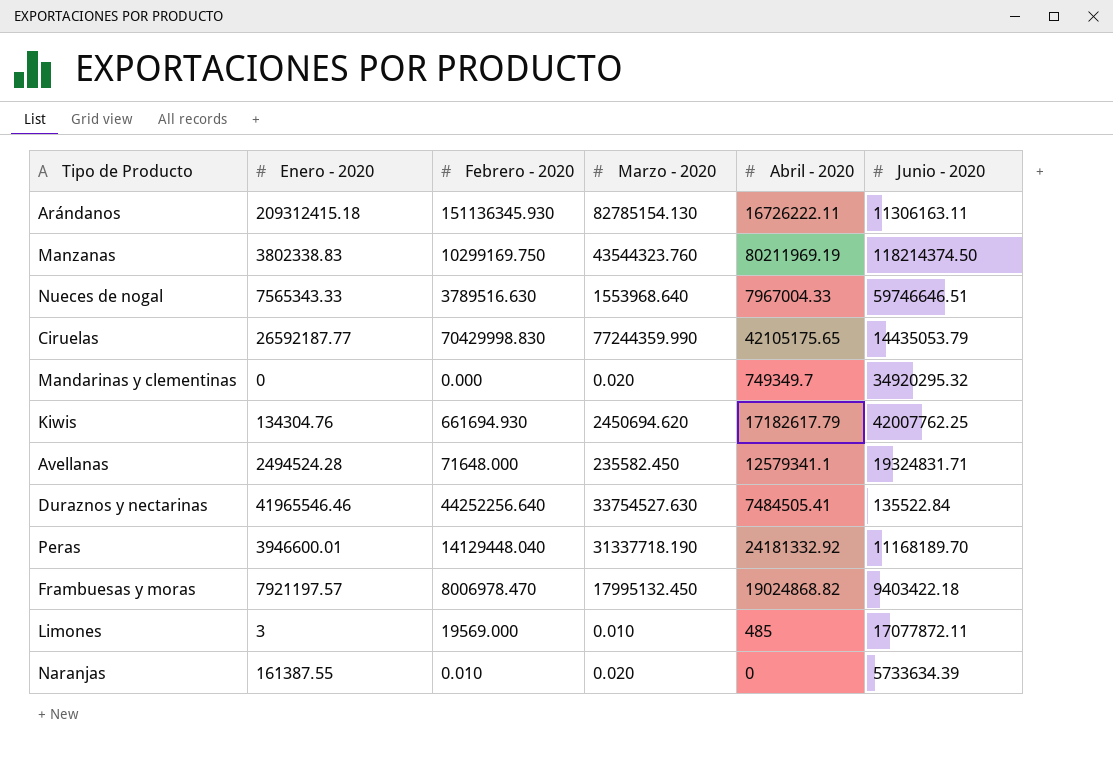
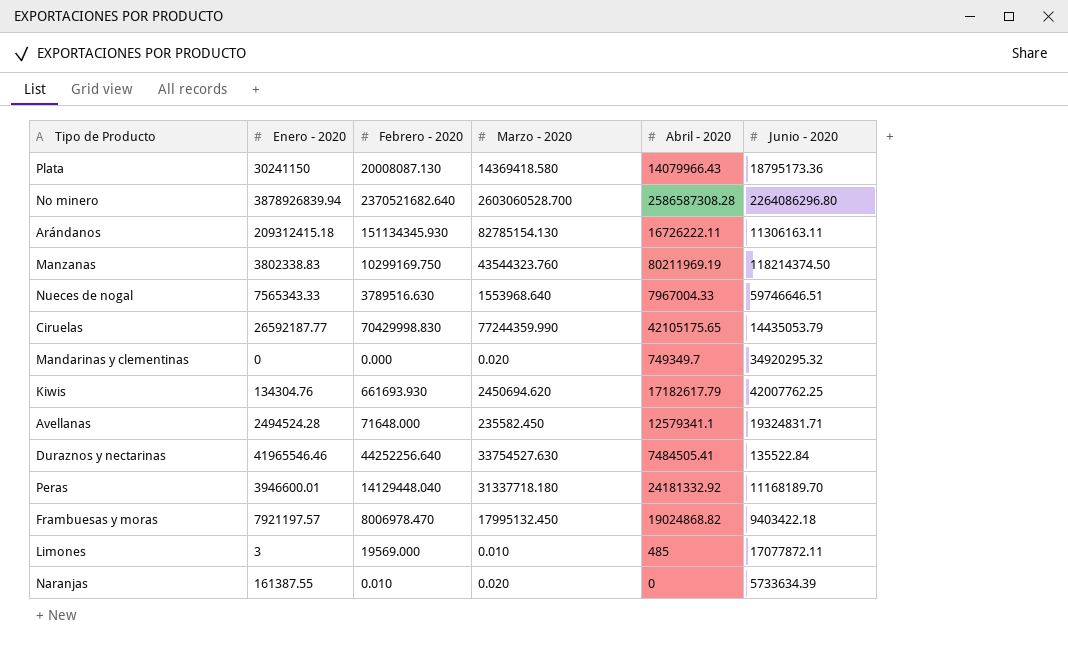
row Plata: none -> 30241150 | 20008087.130 | 14369418.580 | 14079966.43 | 18795173.36
row No minero: none -> 3878926839.94 | 2370521682.640 | 2603060528.700 | 2586587308.28 | 2264086296.80
Arándanos | Febrero - 2020: 151136345.930 -> 151134345.930
Kiwis | Febrero - 2020: 661694.930 -> 661693.930
Peras | Marzo - 2020: 31337718.190 -> 31337718.180

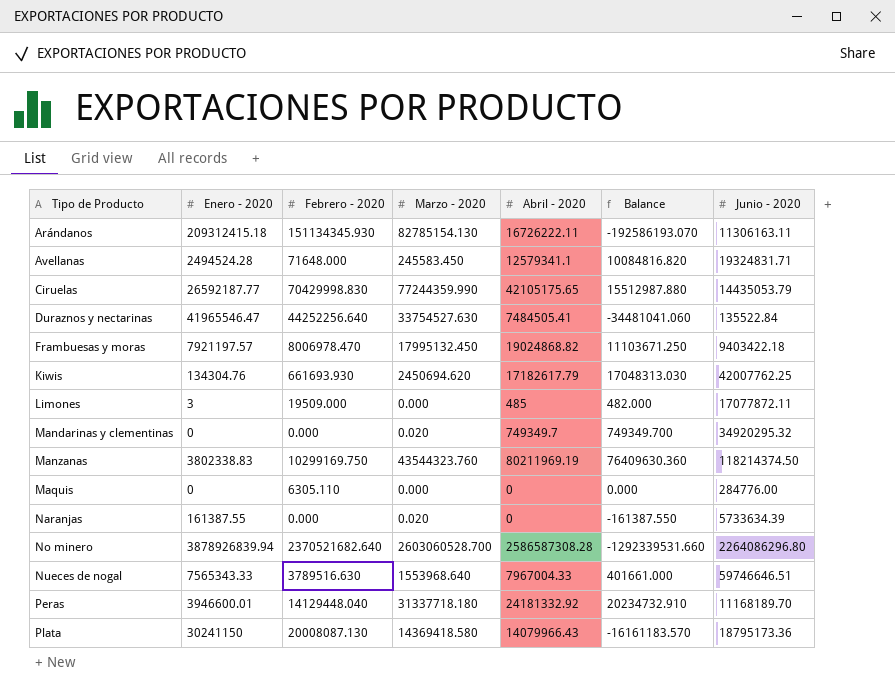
row order: none -> Tipo de Producto ascending
column Balance | formula: none -> [Abril - 2020] - [Enero - 2020]
Avellanas | Marzo - 2020: 235582.450 -> 245583.450
Duraznos y nectarinas | Enero - 2020: 41965546.46 -> 41965546.47
Limones | Febrero - 2020: 19569.000 -> 19509.000
Limones | Marzo - 2020: 0.010 -> 0.000
row Maquis: none -> 0 | 6305.110 | 0.000 | 0 | 0.000 | 284776.00
Naranjas | Febrero - 2020: 0.010 -> 0.000

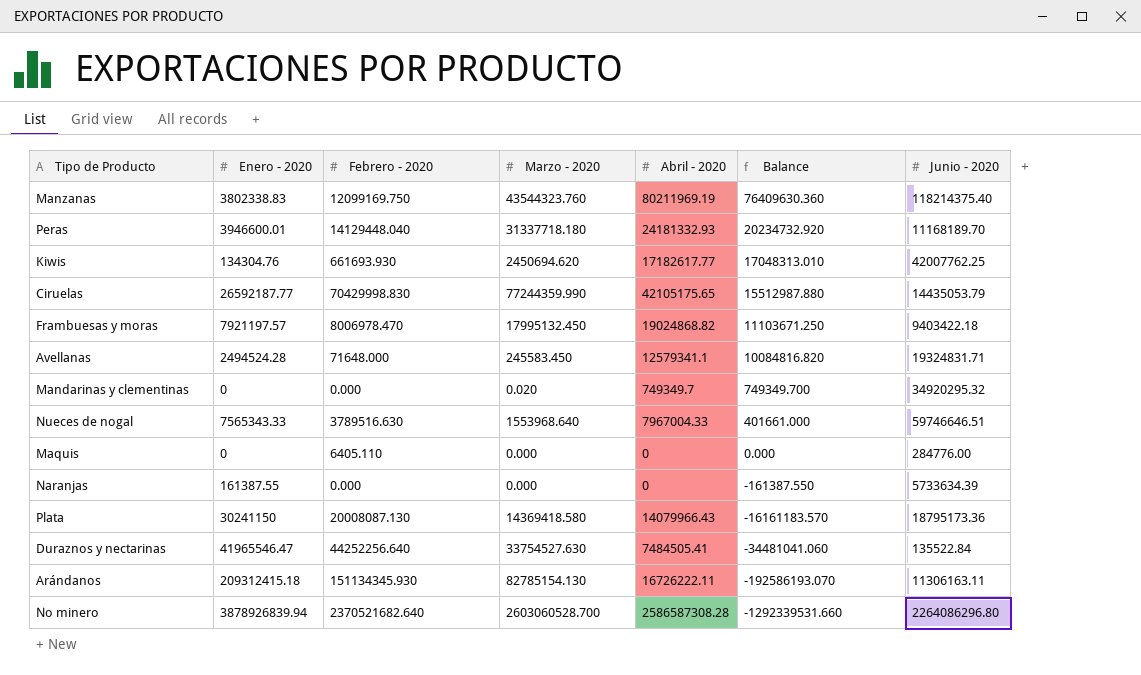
row order: Tipo de Producto ascending -> Balance descending
row Limones: 3 | 19509.000 | 0.000 | 485 | 482.000 | 17077872.11 -> none
Manzanas | Febrero - 2020: 10299169.750 -> 12099169.750
Manzanas | Junio - 2020: 118214374.50 -> 118214375.40
Peras | Abril - 2020: 24181332.92 -> 24181332.93
Peras | Balance: 20234732.910 -> 20234732.920
Kiwis | Abril - 2020: 17182617.79 -> 17182617.77
Kiwis | Balance: 17048313.030 -> 17048313.010
Maquis | Febrero - 2020: 6305.110 -> 6405.110
Naranjas | Marzo - 2020: 0.020 -> 0.000

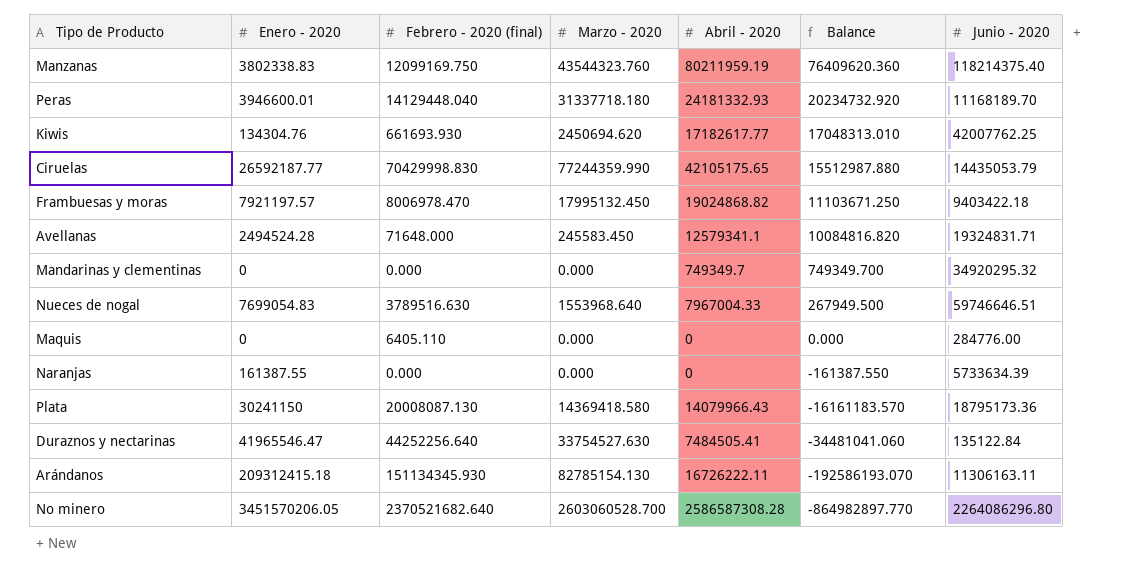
column name: Febrero - 2020 -> Febrero - 2020 (final)
Manzanas | Abril - 2020: 80211969.19 -> 80211959.19
Manzanas | Balance: 76409630.360 -> 76409620.360
Mandarinas y clementinas | Marzo - 2020: 0.020 -> 0.000
Nueces de nogal | Enero - 2020: 7565343.33 -> 7699054.83
Nueces de nogal | Balance: 401661.000 -> 267949.500
Duraznos y nectarinas | Junio - 2020: 135522.84 -> 135122.84
No minero | Enero - 2020: 3878926839.94 -> 3451570206.05
No minero | Balance: -1292339531.660 -> -864982897.770

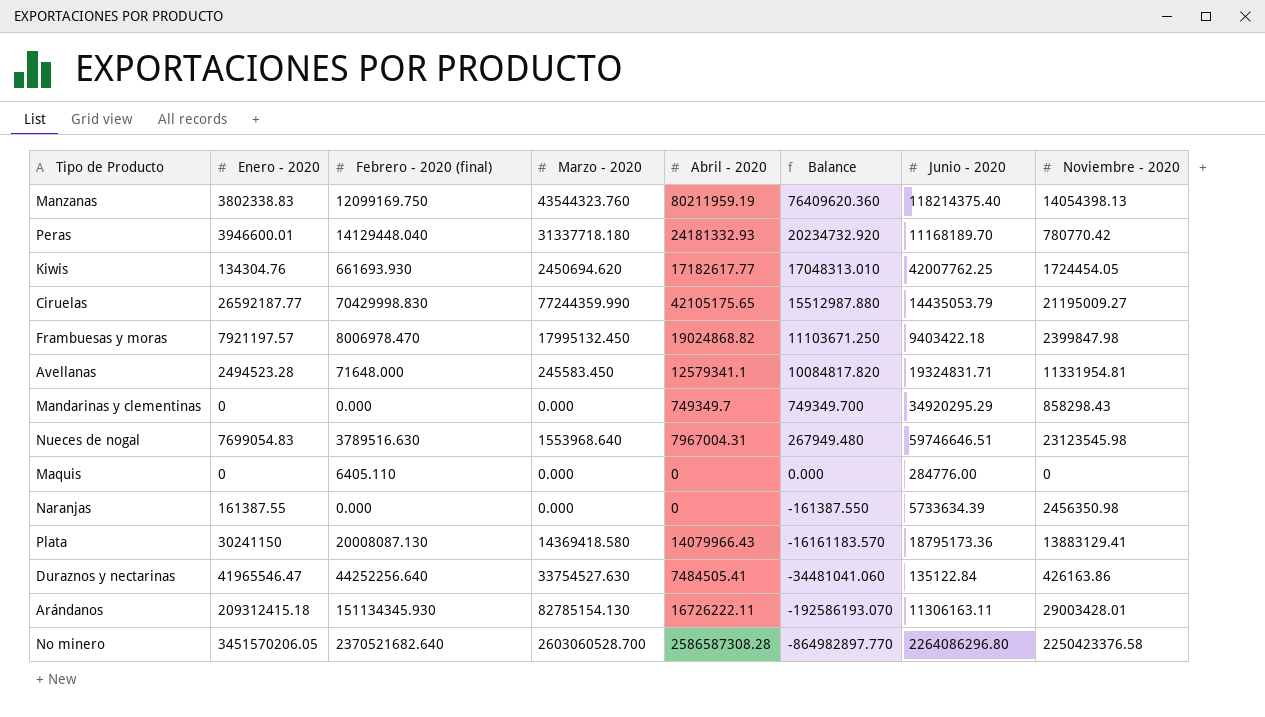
column Noviembre - 2020 | position: none -> 8
Avellanas | Enero - 2020: 2494524.28 -> 2494523.28
Avellanas | Balance: 10084816.820 -> 10084817.820
Mandarinas y clementinas | Junio - 2020: 34920295.32 -> 34920295.29
Nueces de nogal | Abril - 2020: 7967004.33 -> 7967004.31
Nueces de nogal | Balance: 267949.500 -> 267949.480

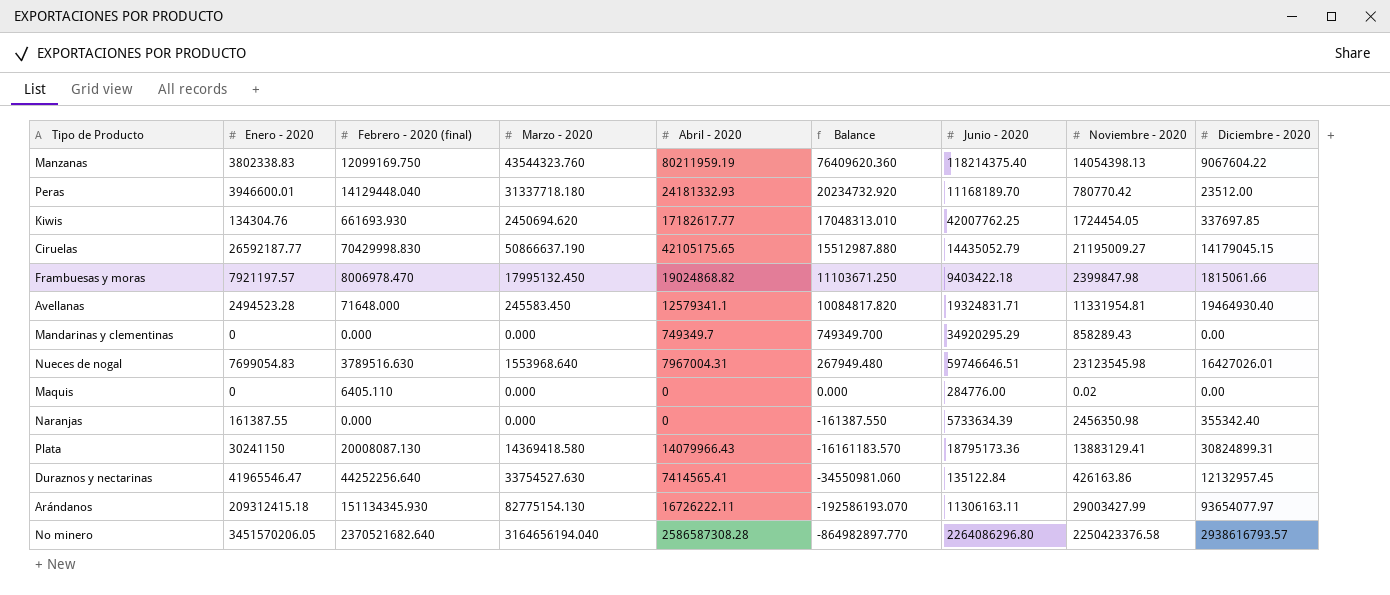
column Diciembre - 2020 | position: none -> 9
Ciruelas | Marzo - 2020: 77244359.990 -> 50866637.190
Ciruelas | Junio - 2020: 14435053.79 -> 14435052.79
Mandarinas y clementinas | Noviembre - 2020: 858298.43 -> 858289.43
Maquis | Noviembre - 2020: 0 -> 0.02
Duraznos y nectarinas | Abril - 2020: 7484505.41 -> 7414565.41
Duraznos y nectarinas | Balance: -34481041.060 -> -34550981.060
Arándanos | Marzo - 2020: 82785154.130 -> 82775154.130
Arándanos | Noviembre - 2020: 29003428.01 -> 29003427.99
No minero | Marzo - 2020: 2603060528.700 -> 3164656194.040

